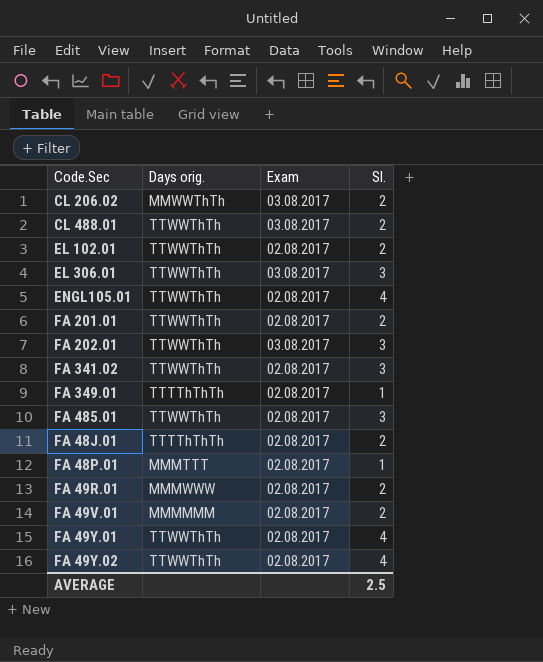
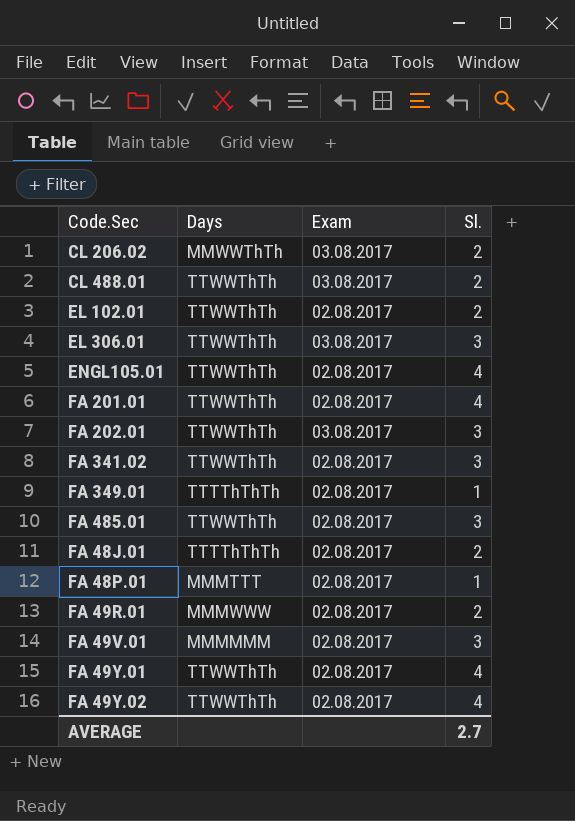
column name: Days orig. -> Days
FA 201.01 | Sl.: 2 -> 4
FA 49V.01 | Sl.: 2 -> 3
AVERAGE | Sl.: 2.5 -> 2.7

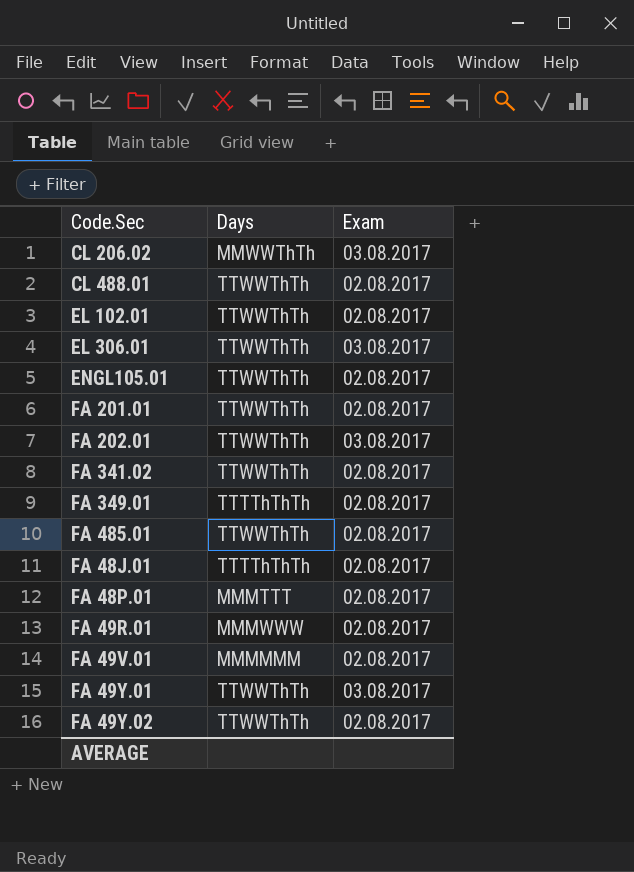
column Sl. | position: 4 -> none
CL 488.01 | Exam: 03.08.2017 -> 02.08.2017
FA 49Y.01 | Exam: 02.08.2017 -> 03.08.2017

